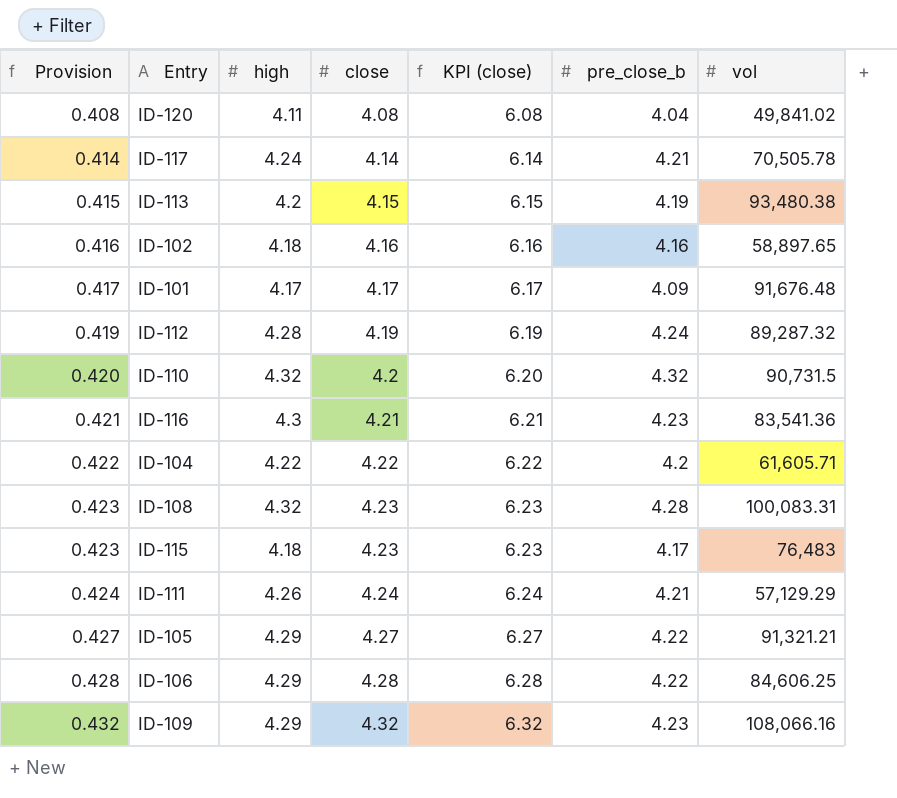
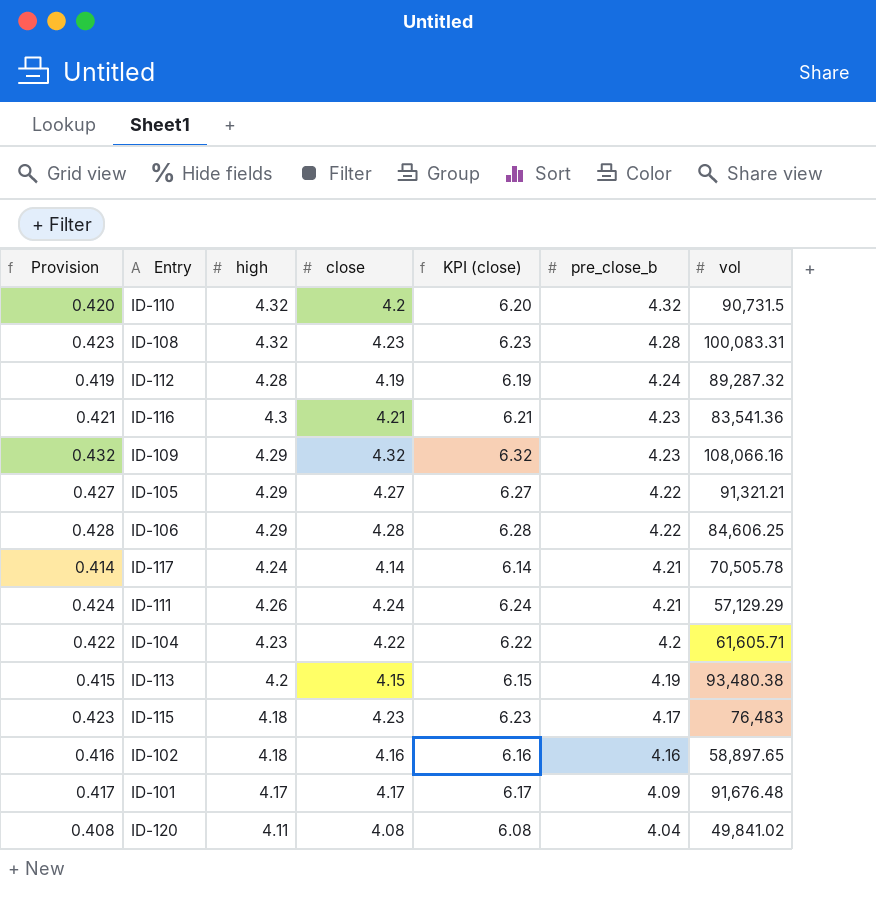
row order: Provision ascending -> pre_close_b descending
ID-104 | high: 4.22 -> 4.23

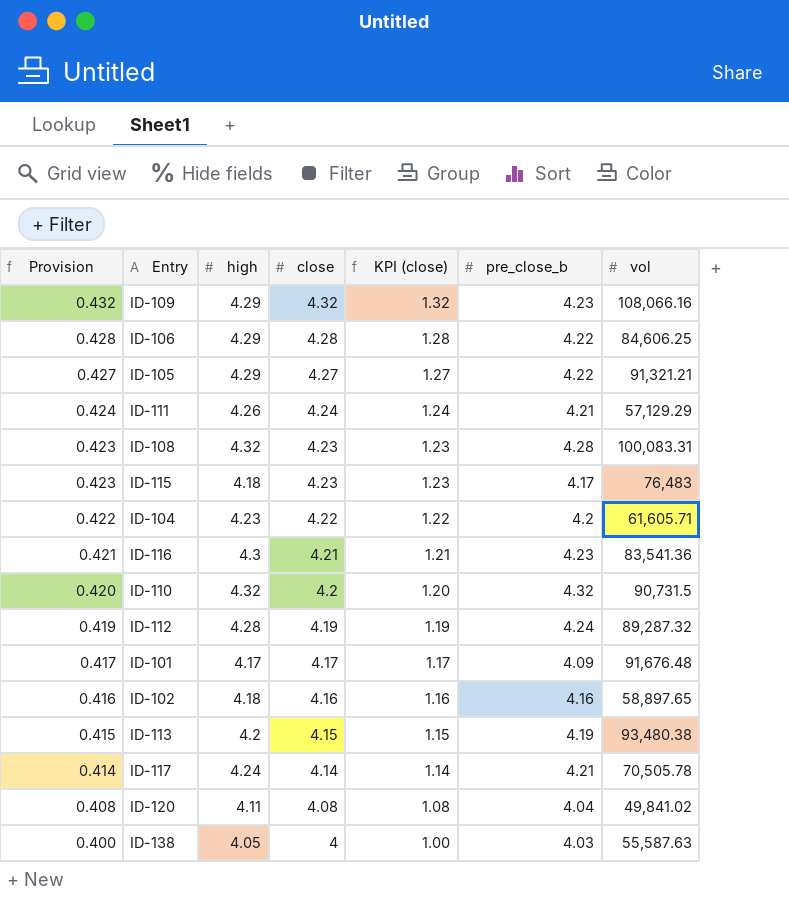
row order: pre_close_b descending -> Provision descending
column KPI (close) | formula: [close] + 2 -> [close] - 3
row ID-138: none -> 0.400 | 4.05 | 4 | 1.00 | 4.03 | 55,587.63

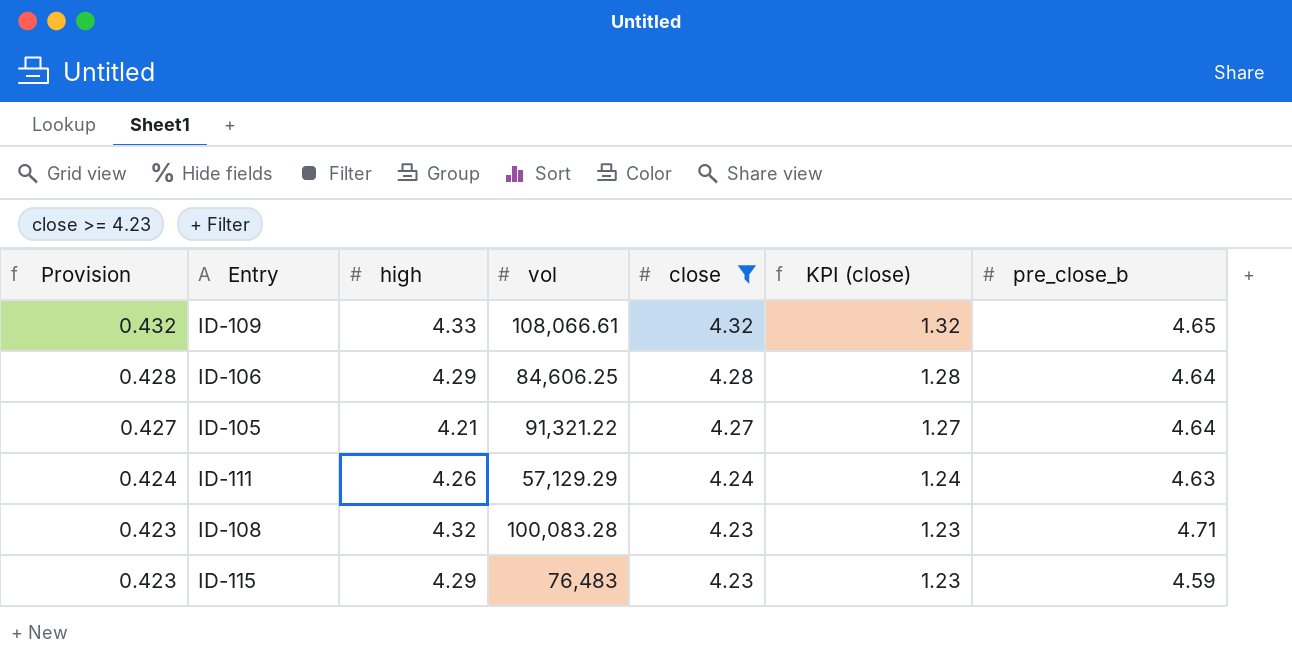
filter: none -> close >= 4.23
column vol | position: 7 -> 4
ID-109 | high: 4.29 -> 4.33
ID-109 | vol: 108,066.16 -> 108,066.61
ID-109 | pre_close_b: 4.23 -> 4.65
ID-106 | pre_close_b: 4.22 -> 4.64
ID-105 | high: 4.29 -> 4.21
ID-105 | vol: 91,321.21 -> 91,321.22
ID-105 | pre_close_b: 4.22 -> 4.64
ID-111 | pre_close_b: 4.21 -> 4.63
ID-108 | vol: 100,083.31 -> 100,083.28
ID-108 | pre_close_b: 4.28 -> 4.71
ID-115 | high: 4.18 -> 4.29
ID-115 | pre_close_b: 4.17 -> 4.59

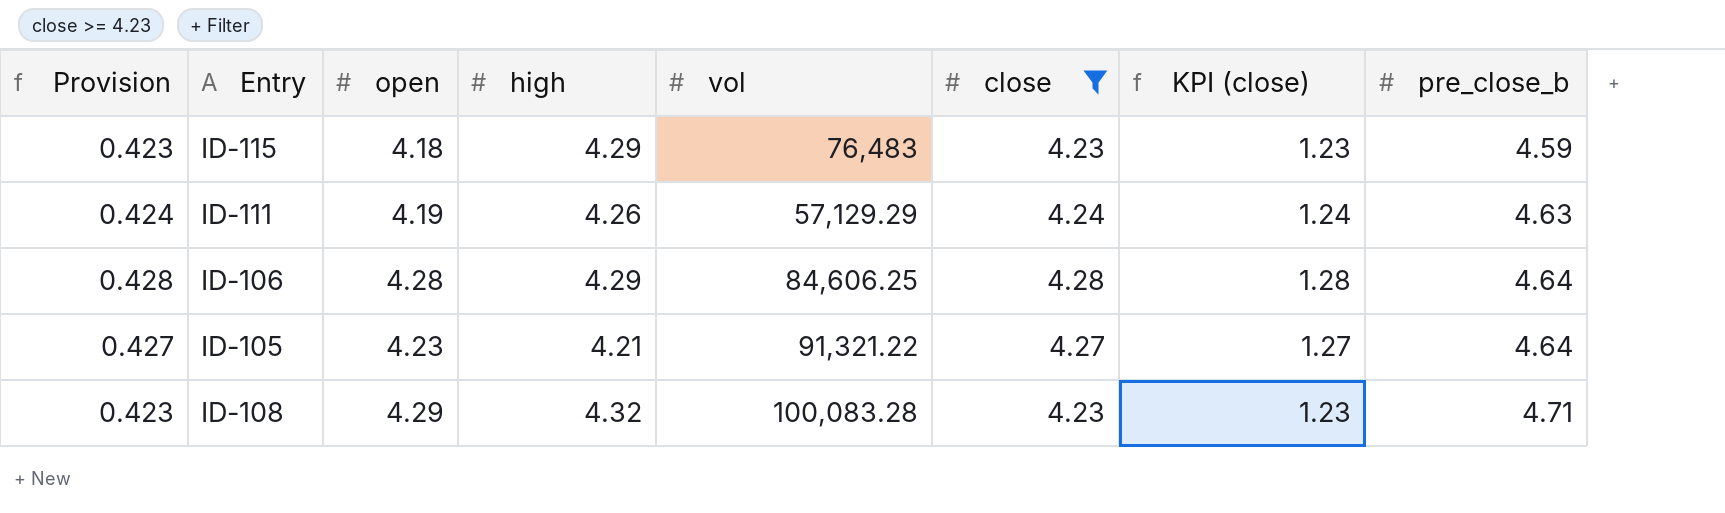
row order: Provision descending -> pre_close_b ascending
column open | position: none -> 3
row ID-109: 0.432 | 4.33 | 108,066.61 | 4.32 | 1.32 | 4.65 -> none

